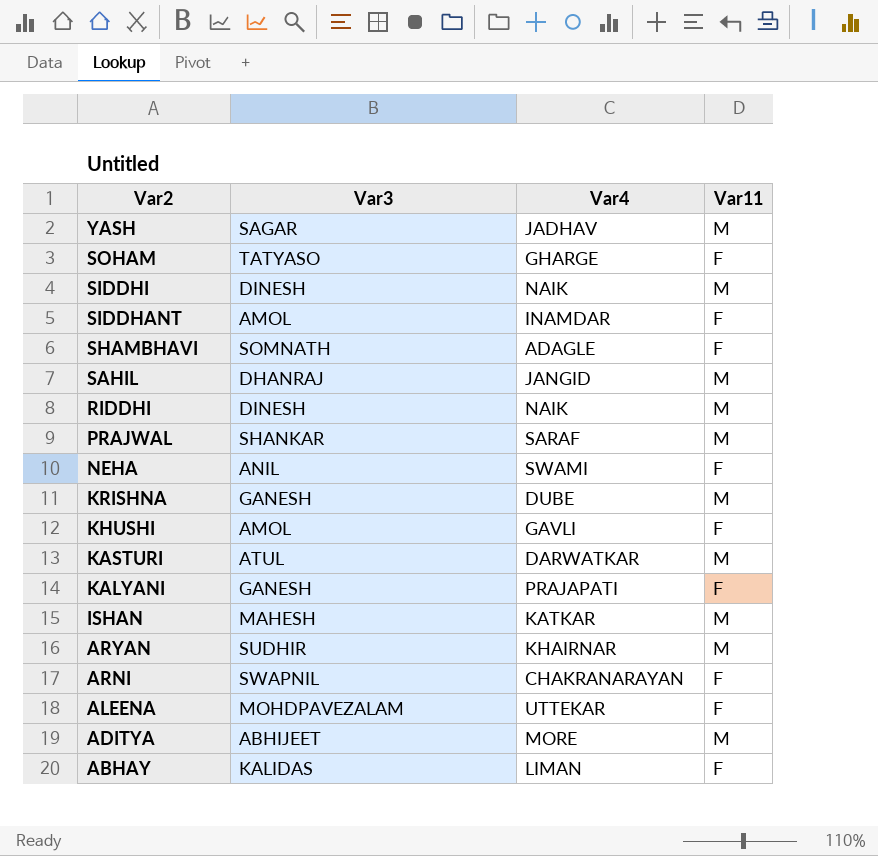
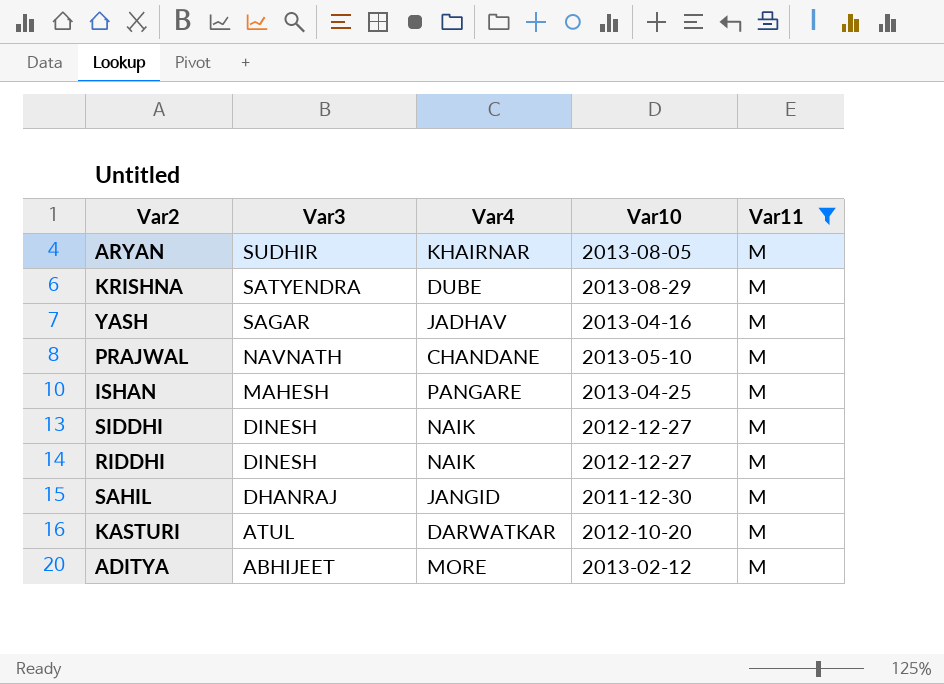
filter: none -> Var11 = M
row order: Var2 descending -> Var3 descending
column Var10 | position: none -> 4
KRISHNA | Var3: GANESH -> SATYENDRA
PRAJWAL | Var3: SHANKAR -> NAVNATH
PRAJWAL | Var4: SARAF -> CHANDANE
ISHAN | Var4: KATKAR -> PANGARE

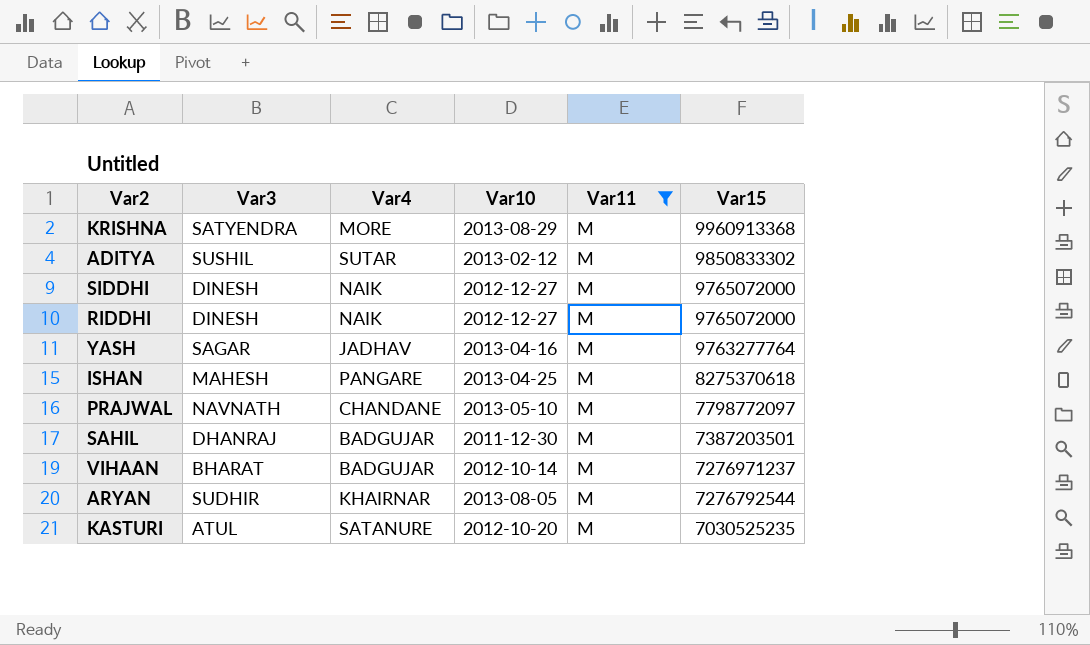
row order: Var3 descending -> Var15 descending
column Var15 | position: none -> 6
KRISHNA | Var4: DUBE -> MORE
ADITYA | Var3: ABHIJEET -> SUSHIL
ADITYA | Var4: MORE -> SUTAR
SAHIL | Var4: JANGID -> BADGUJAR
row VIHAAN: none -> BHARAT | BADGUJAR | 2012-10-14 | M | 7276971237
KASTURI | Var4: DARWATKAR -> SATANURE

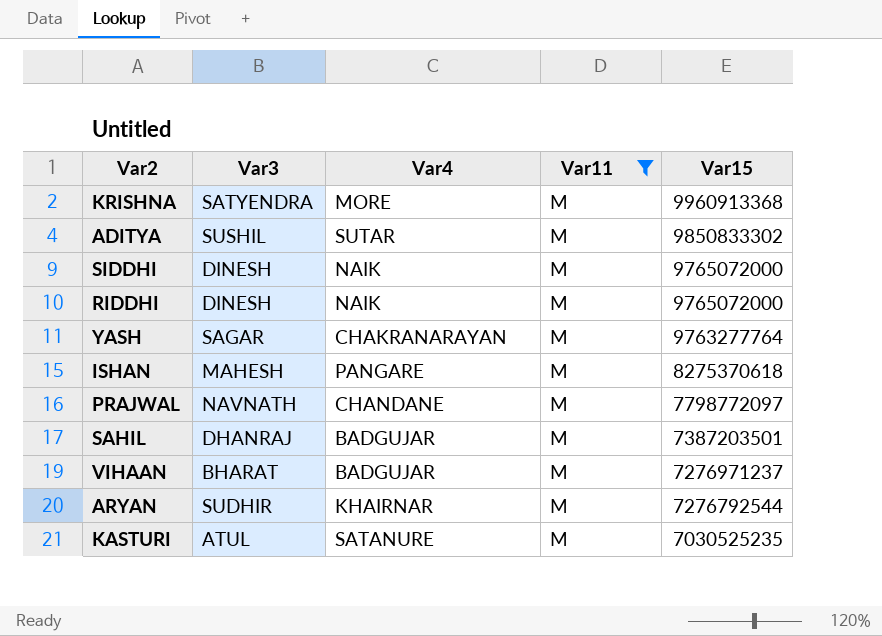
column Var10 | position: 4 -> none
YASH | Var4: JADHAV -> CHAKRANARAYAN

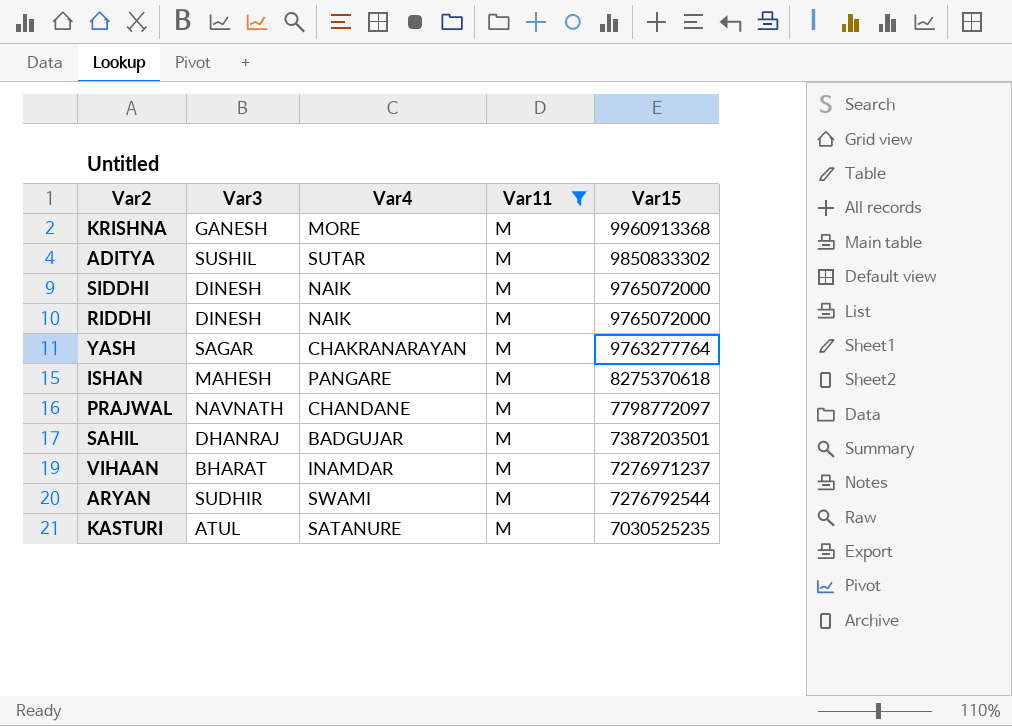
KRISHNA | Var3: SATYENDRA -> GANESH
VIHAAN | Var4: BADGUJAR -> INAMDAR
ARYAN | Var4: KHAIRNAR -> SWAMI

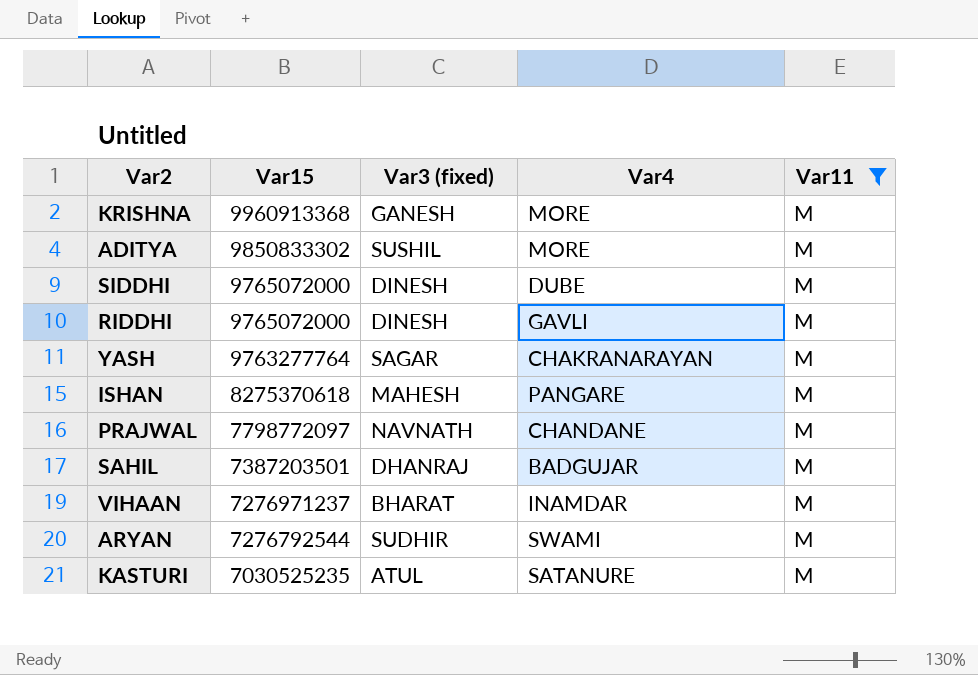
column Var15 | position: 5 -> 2
column name: Var3 -> Var3 (fixed)
ADITYA | Var4: SUTAR -> MORE
SIDDHI | Var4: NAIK -> DUBE
RIDDHI | Var4: NAIK -> GAVLI

